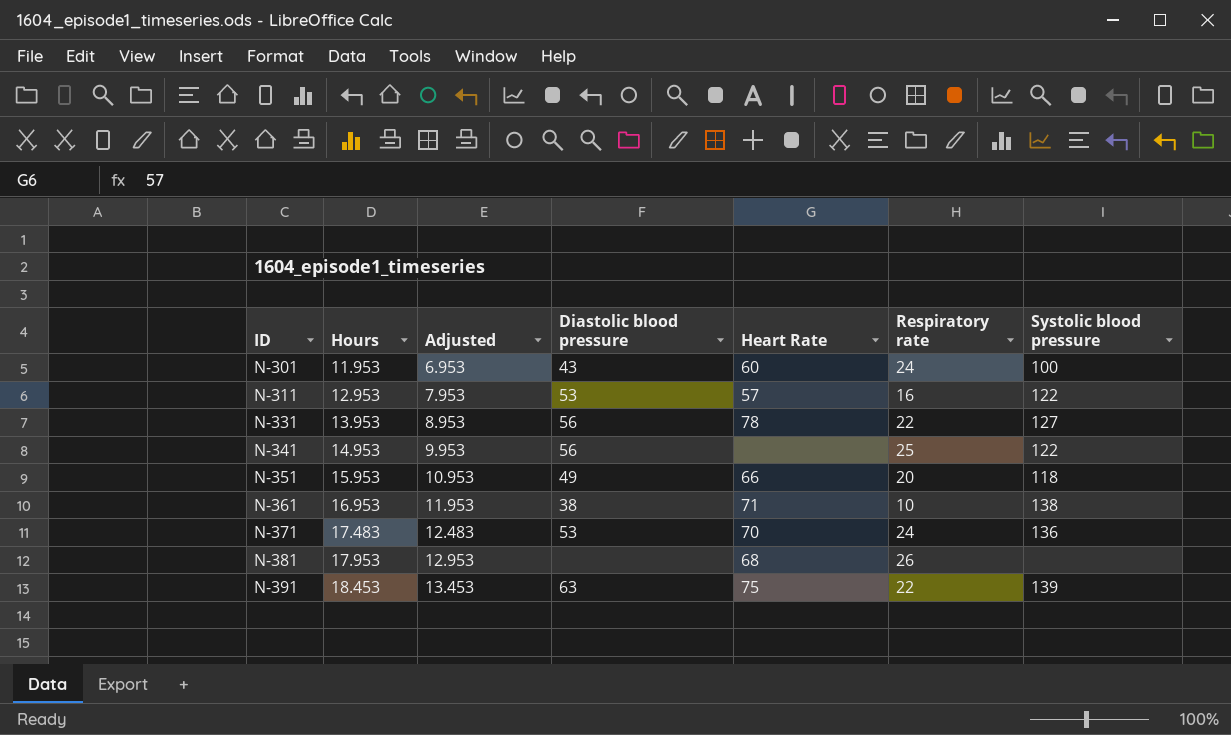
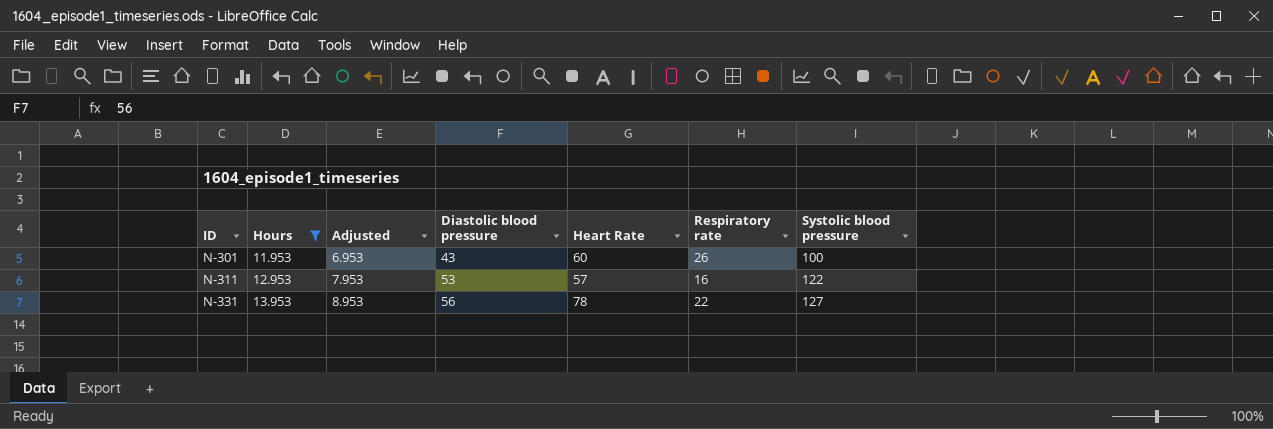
filter: none -> Hours <= 13.953
N-301 | Respiratory rate: 24 -> 26

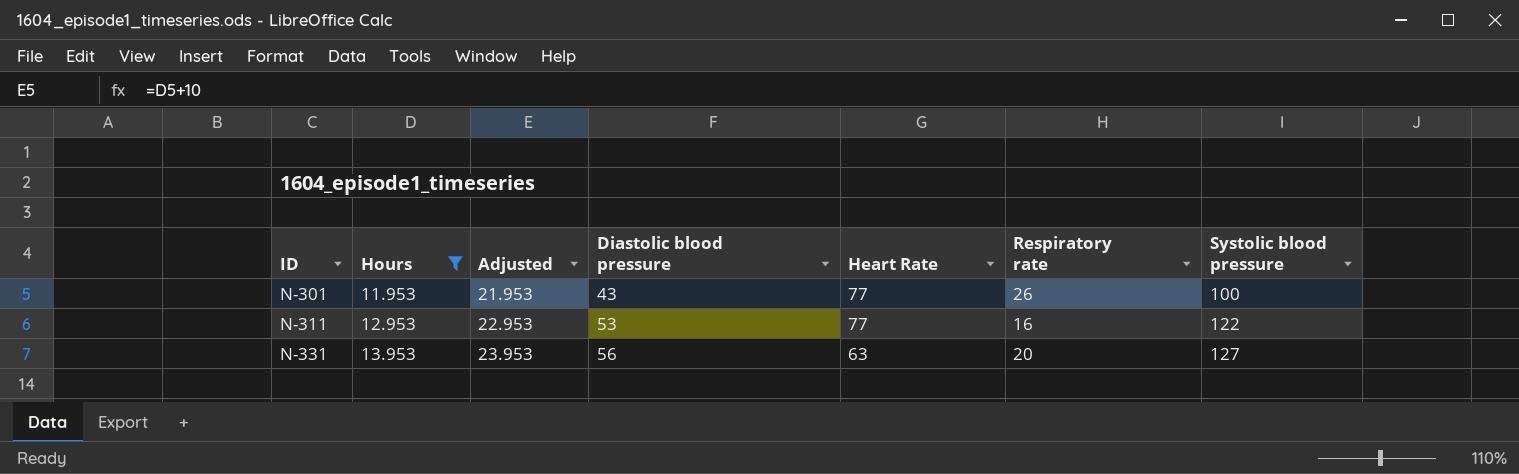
column Adjusted | formula: [Hours] - 5 -> [Hours] + 10
N-301 | Heart Rate: 60 -> 77
N-311 | Heart Rate: 57 -> 77
N-331 | Heart Rate: 78 -> 63
N-331 | Respiratory rate: 22 -> 20

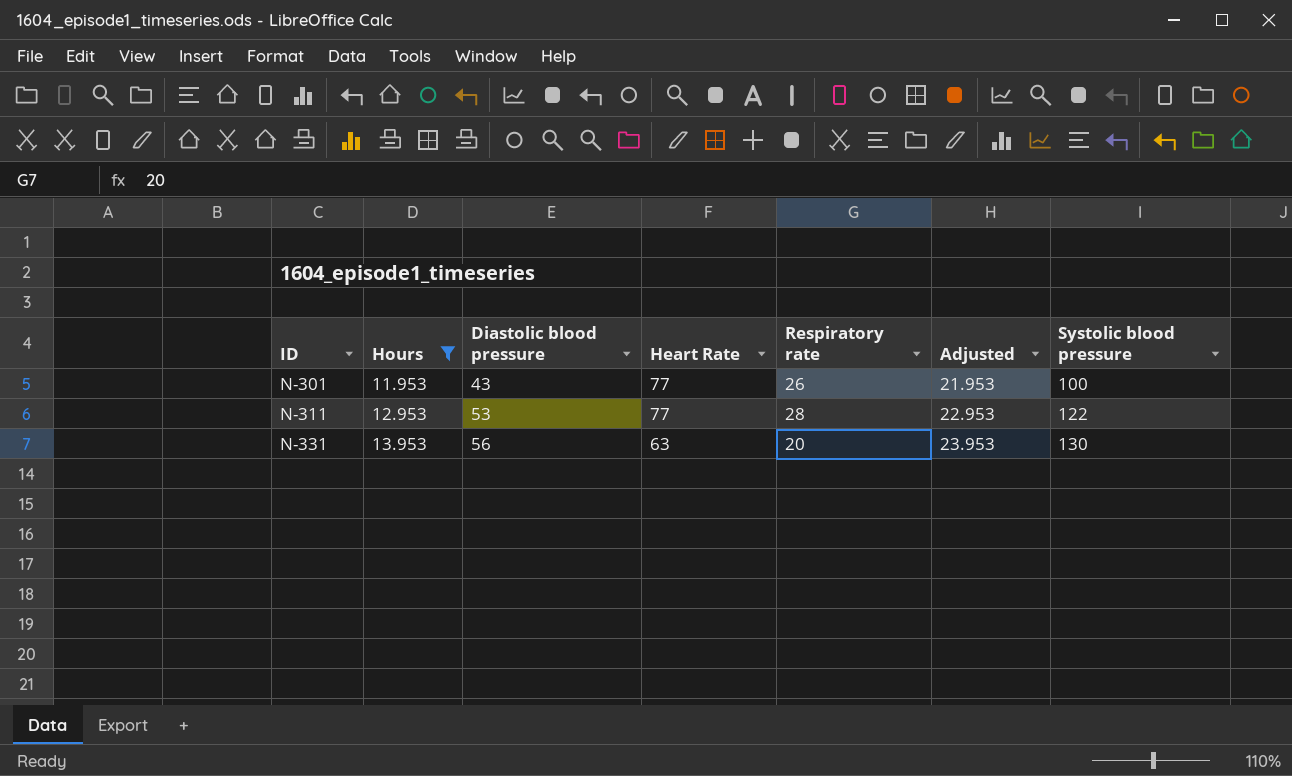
column Adjusted | position: 3 -> 6
N-311 | Respiratory rate: 16 -> 28
N-331 | Systolic blood pressure: 127 -> 130

